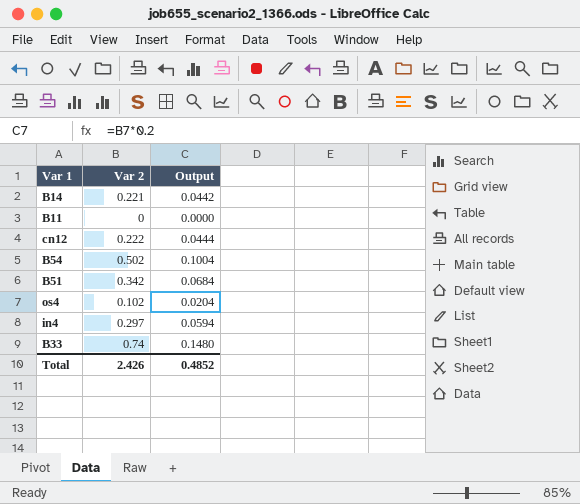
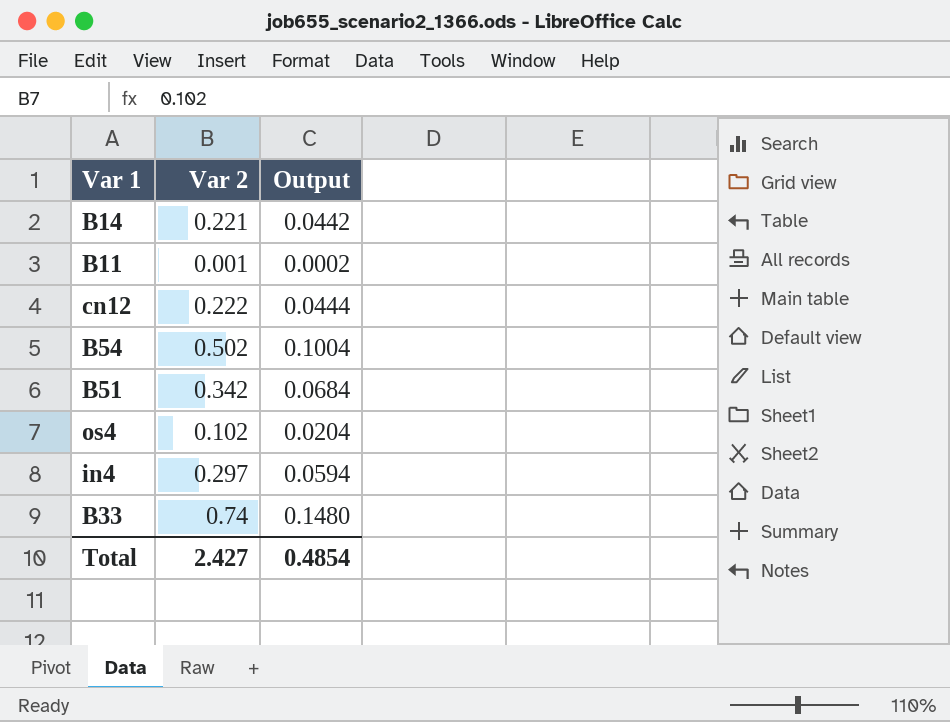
B11 | Var 2: 0 -> 0.001
B11 | Output: 0.0000 -> 0.0002
Total | Var 2: 2.426 -> 2.427
Total | Output: 0.4852 -> 0.4854

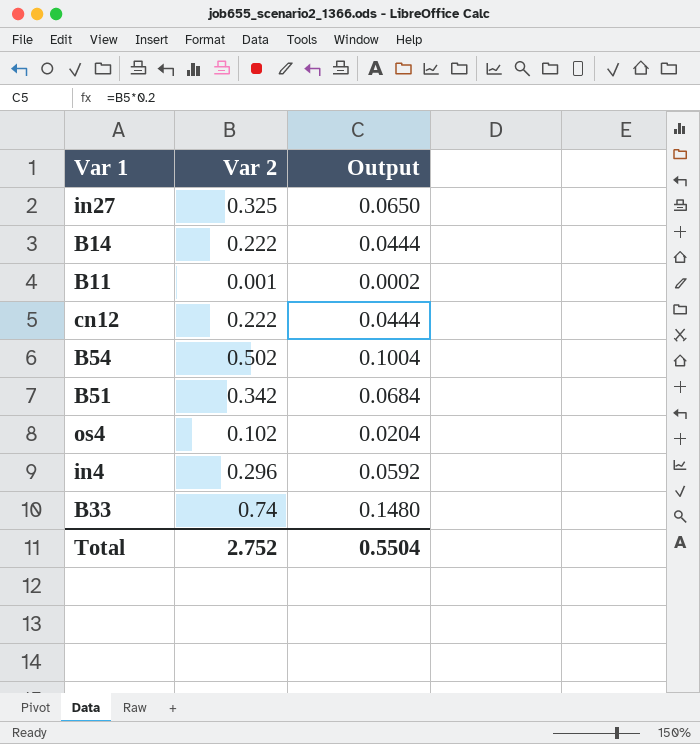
row in27: none -> 0.325 | 0.0650
B14 | Var 2: 0.221 -> 0.222
B14 | Output: 0.0442 -> 0.0444
in4 | Var 2: 0.297 -> 0.296
in4 | Output: 0.0594 -> 0.0592
Total | Var 2: 2.427 -> 2.752
Total | Output: 0.4854 -> 0.5504

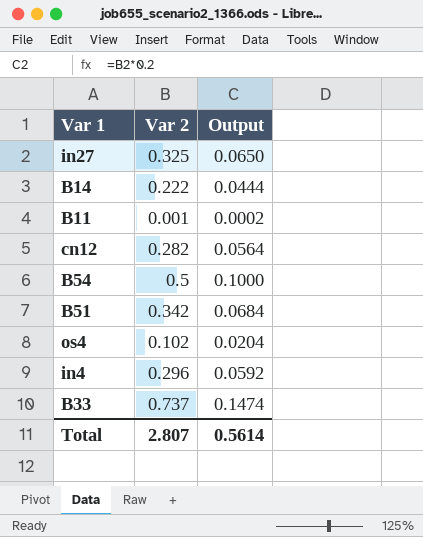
cn12 | Var 2: 0.222 -> 0.282
cn12 | Output: 0.0444 -> 0.0564
B54 | Var 2: 0.502 -> 0.5
B54 | Output: 0.1004 -> 0.1000
B33 | Var 2: 0.74 -> 0.737
B33 | Output: 0.1480 -> 0.1474
Total | Var 2: 2.752 -> 2.807
Total | Output: 0.5504 -> 0.5614

